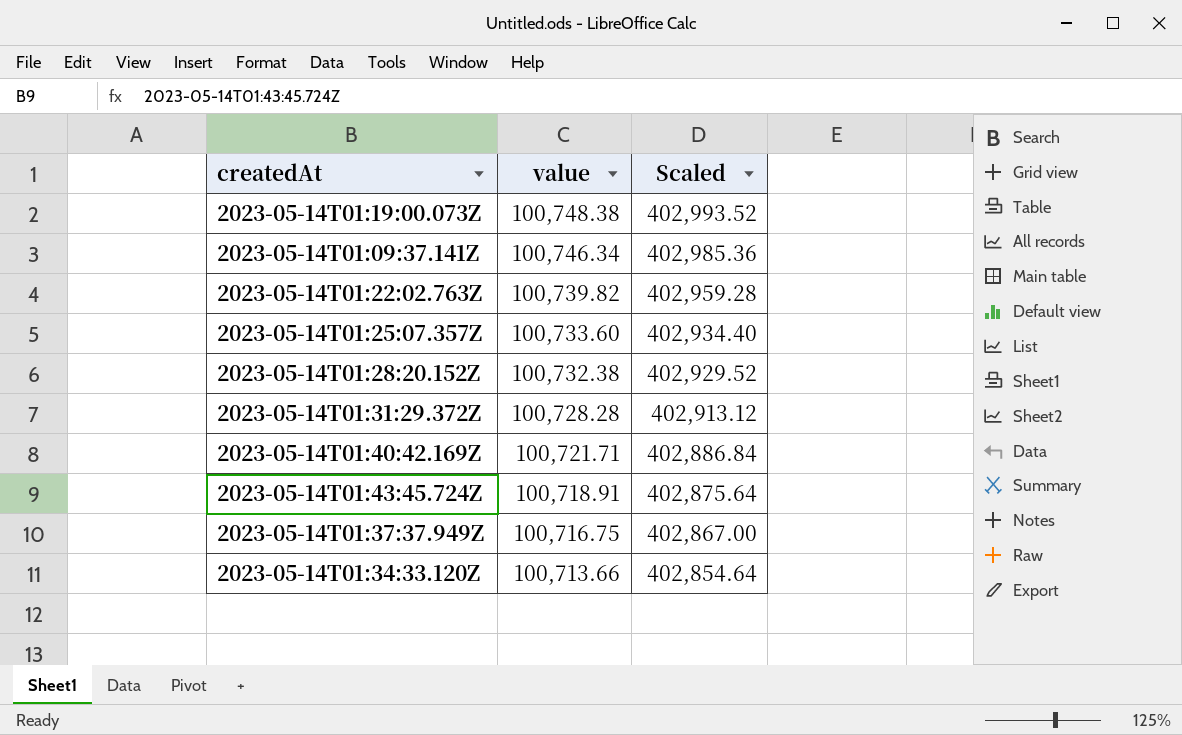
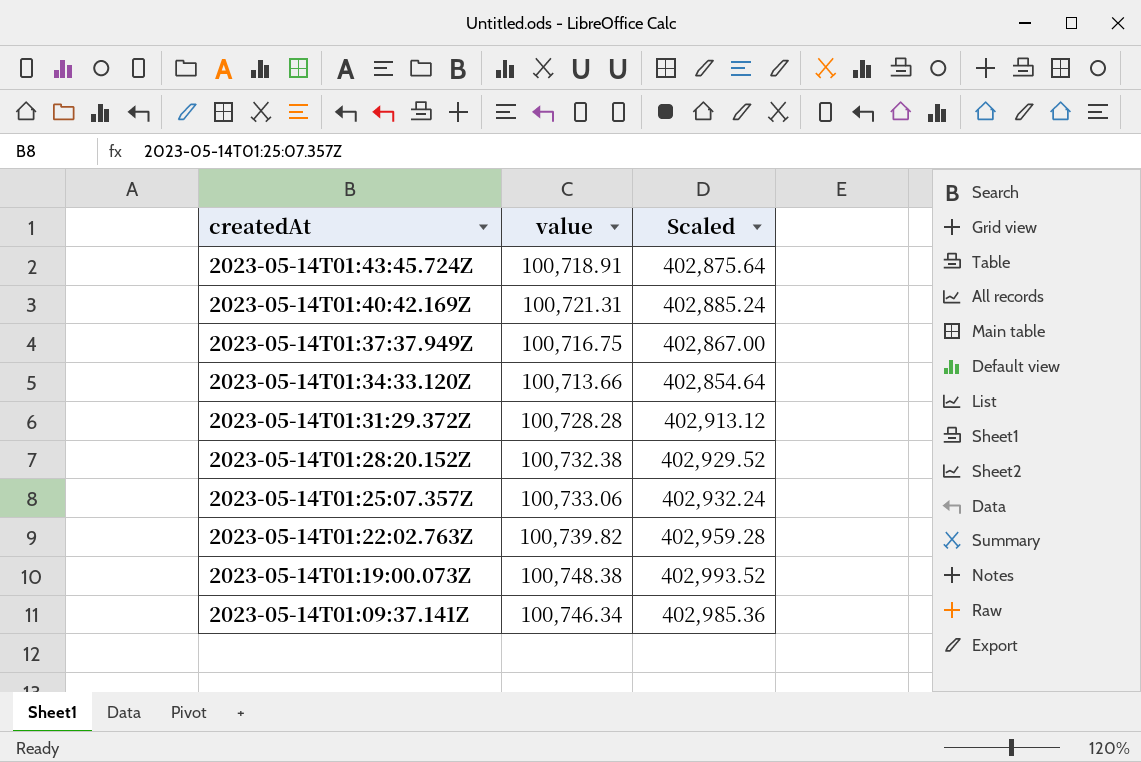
row order: value descending -> createdAt descending
2023-05-14T01:40:42.169Z | value: 100,721.71 -> 100,721.31
2023-05-14T01:40:42.169Z | Scaled: 402,886.84 -> 402,885.24
2023-05-14T01:25:07.357Z | value: 100,733.60 -> 100,733.06
2023-05-14T01:25:07.357Z | Scaled: 402,934.40 -> 402,932.24

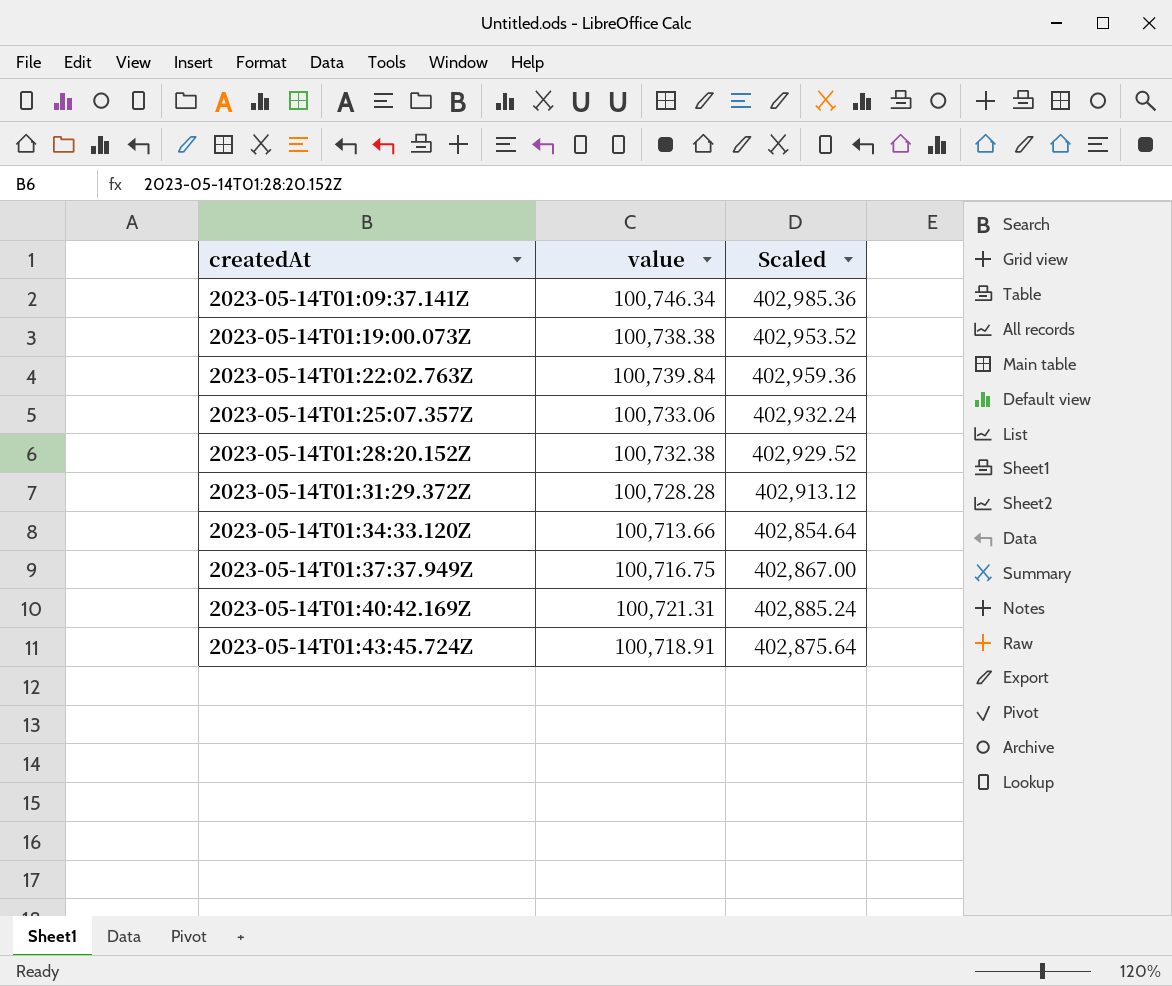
row order: createdAt descending -> createdAt ascending
2023-05-14T01:19:00.073Z | value: 100,748.38 -> 100,738.38
2023-05-14T01:19:00.073Z | Scaled: 402,993.52 -> 402,953.52
2023-05-14T01:22:02.763Z | value: 100,739.82 -> 100,739.84
2023-05-14T01:22:02.763Z | Scaled: 402,959.28 -> 402,959.36

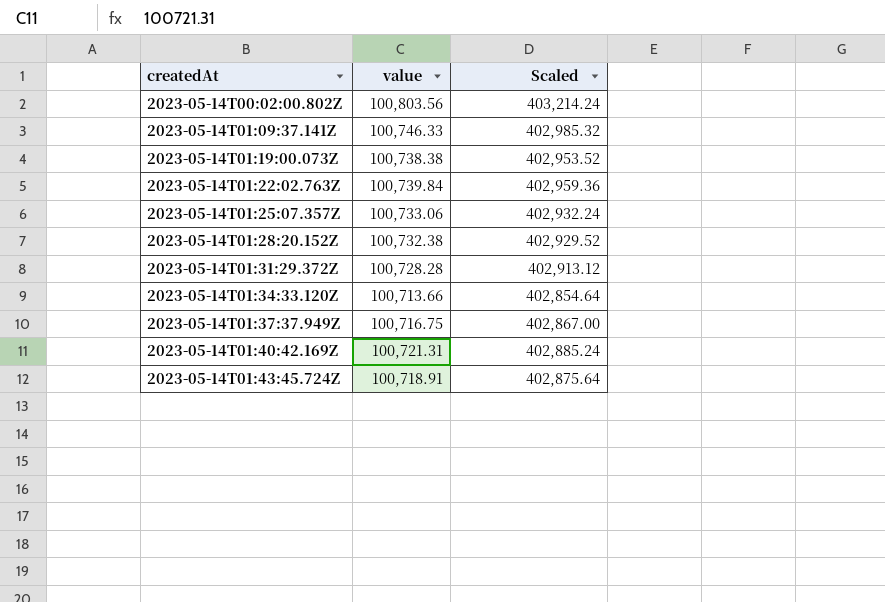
row 2023-05-14T00:02:00.802Z: none -> 100,803.56 | 403,214.24
2023-05-14T01:09:37.141Z | value: 100,746.34 -> 100,746.33
2023-05-14T01:09:37.141Z | Scaled: 402,985.36 -> 402,985.32

